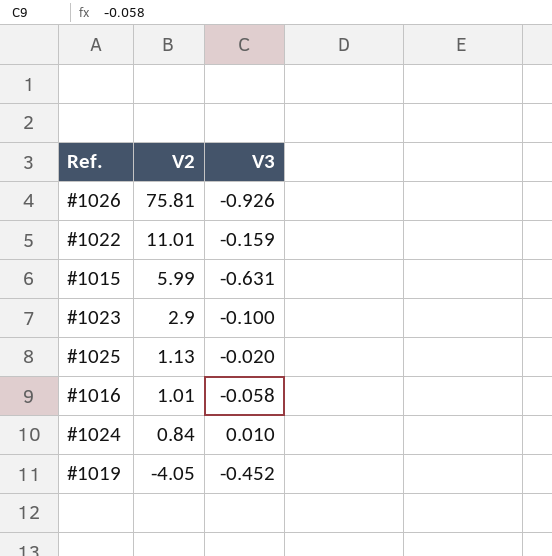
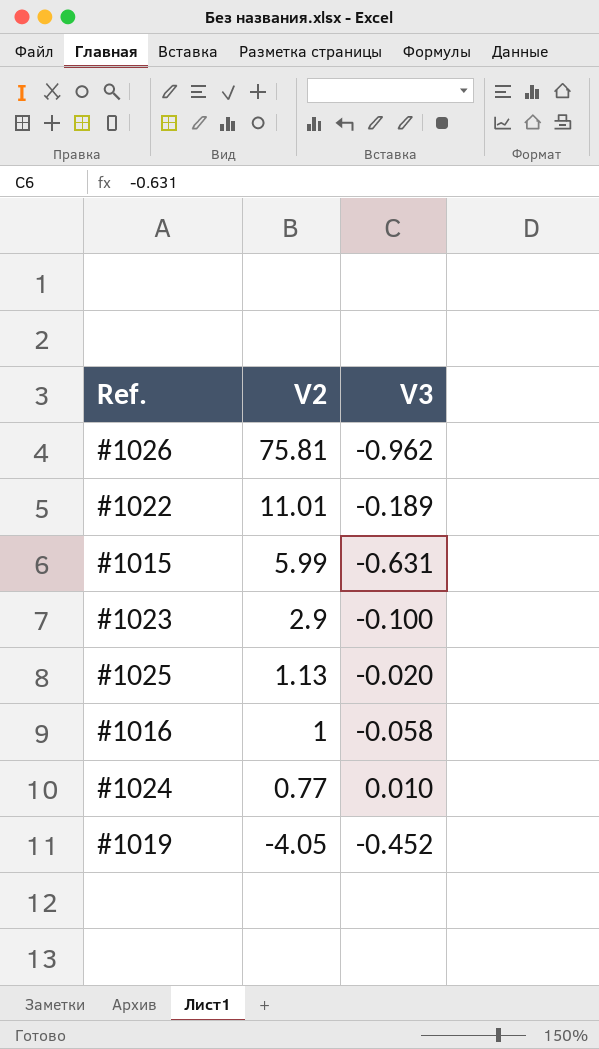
#1026 | V3: -0.926 -> -0.962
#1022 | V3: -0.159 -> -0.189
#1016 | V2: 1.01 -> 1
#1024 | V2: 0.84 -> 0.77

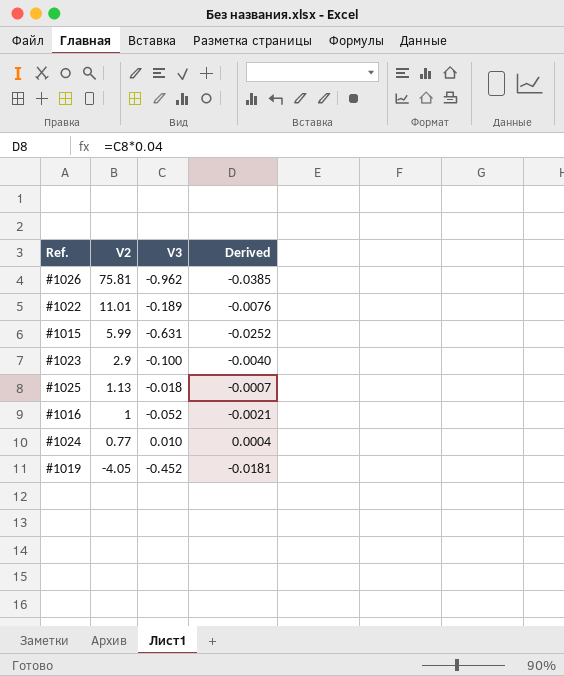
column Derived | formula: none -> [V3] * 0.04
#1025 | V3: -0.020 -> -0.018
#1016 | V3: -0.058 -> -0.052

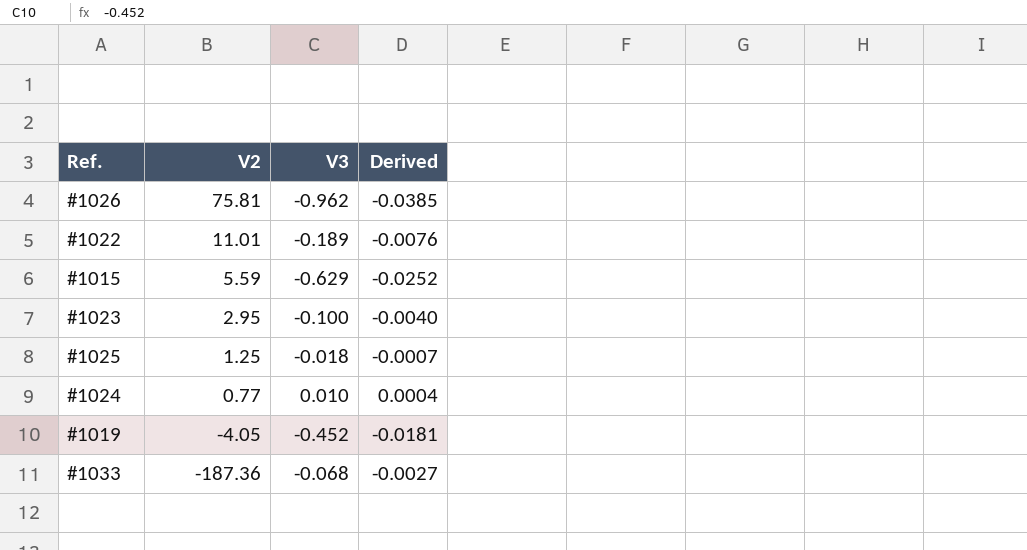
row #1016: 1 | -0.052 | -0.0021 -> none
#1015 | V2: 5.99 -> 5.59
#1015 | V3: -0.631 -> -0.629
#1023 | V2: 2.9 -> 2.95
#1025 | V2: 1.13 -> 1.25
row #1033: none -> -187.36 | -0.068 | -0.0027

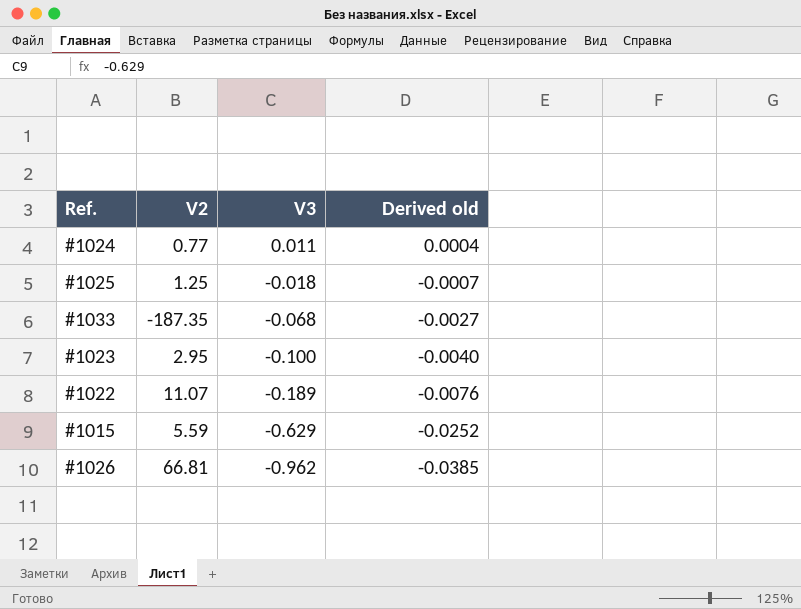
row order: V2 descending -> V3 descending
column name: Derived -> Derived old
row #1019: -4.05 | -0.452 | -0.0181 -> none
#1024 | V3: 0.010 -> 0.011
#1033 | V2: -187.36 -> -187.35
#1022 | V2: 11.01 -> 11.07
#1026 | V2: 75.81 -> 66.81

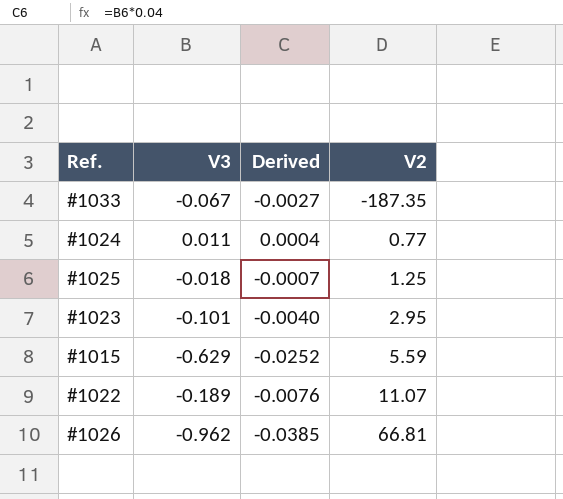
row order: V3 descending -> V2 ascending
column name: Derived old -> Derived
column V2 | position: 2 -> 4
#1033 | V3: -0.068 -> -0.067
#1023 | V3: -0.100 -> -0.101

